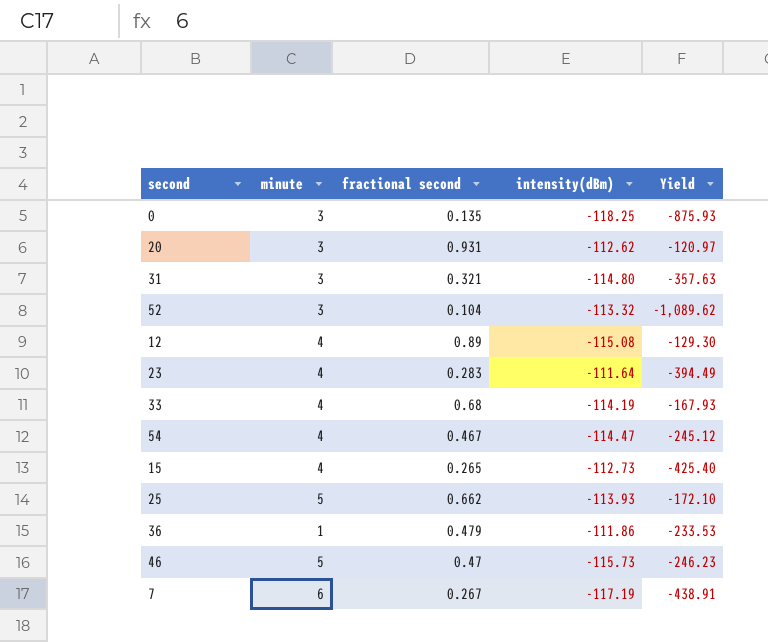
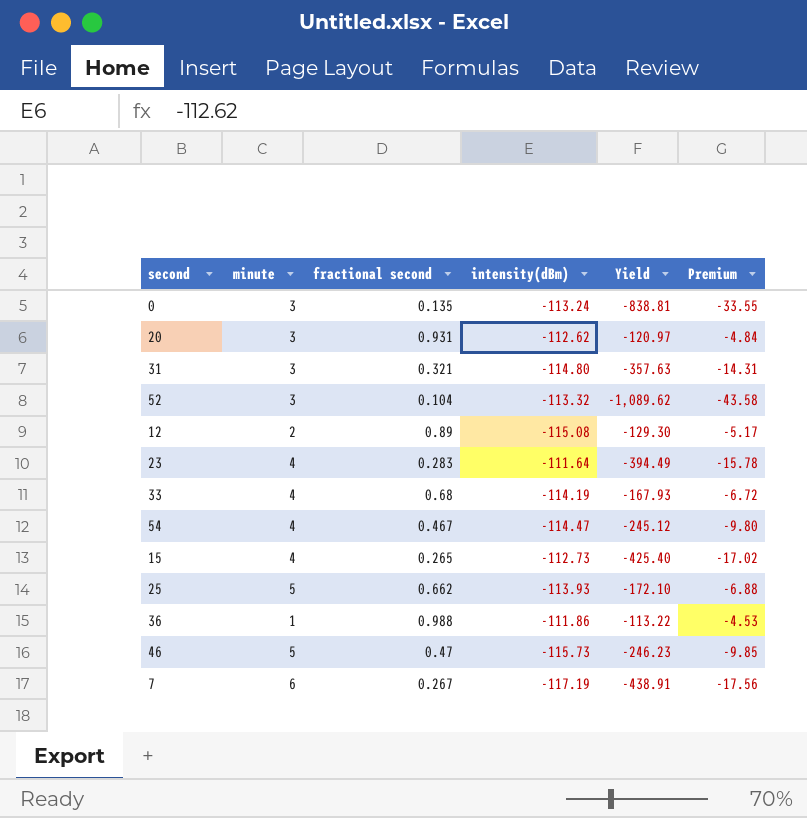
column Premium | formula: none -> [Yield] * 0.04
0 | intensity(dBm): -118.25 -> -113.24
0 | Yield: -875.93 -> -838.81
12 | minute: 4 -> 2
36 | fractional second: 0.479 -> 0.988
36 | Yield: -233.53 -> -113.22

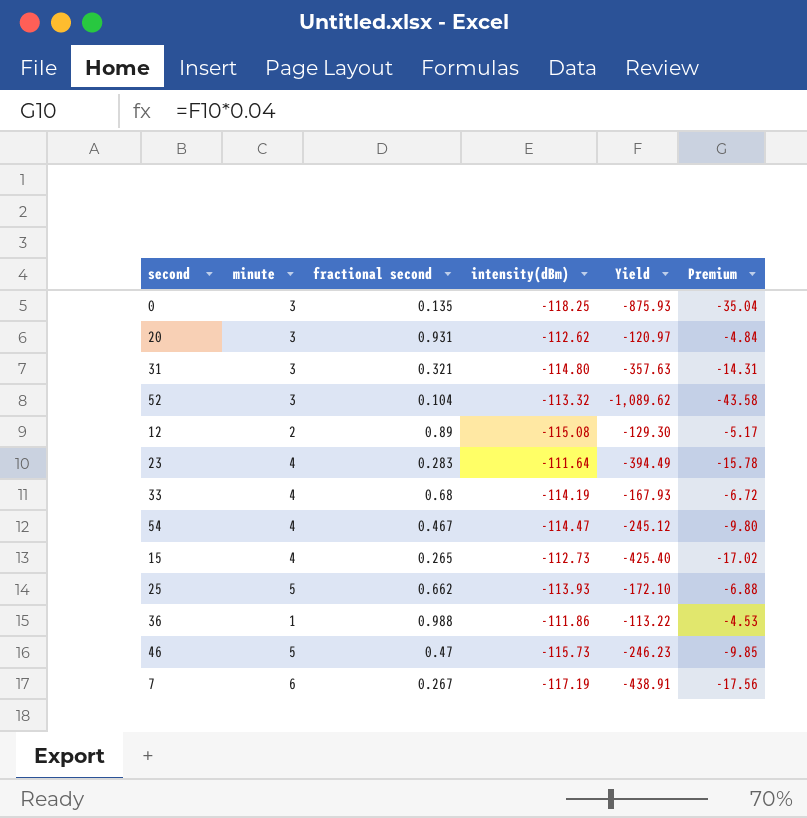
0 | intensity(dBm): -113.24 -> -118.25
0 | Yield: -838.81 -> -875.93
0 | Premium: -33.55 -> -35.04

